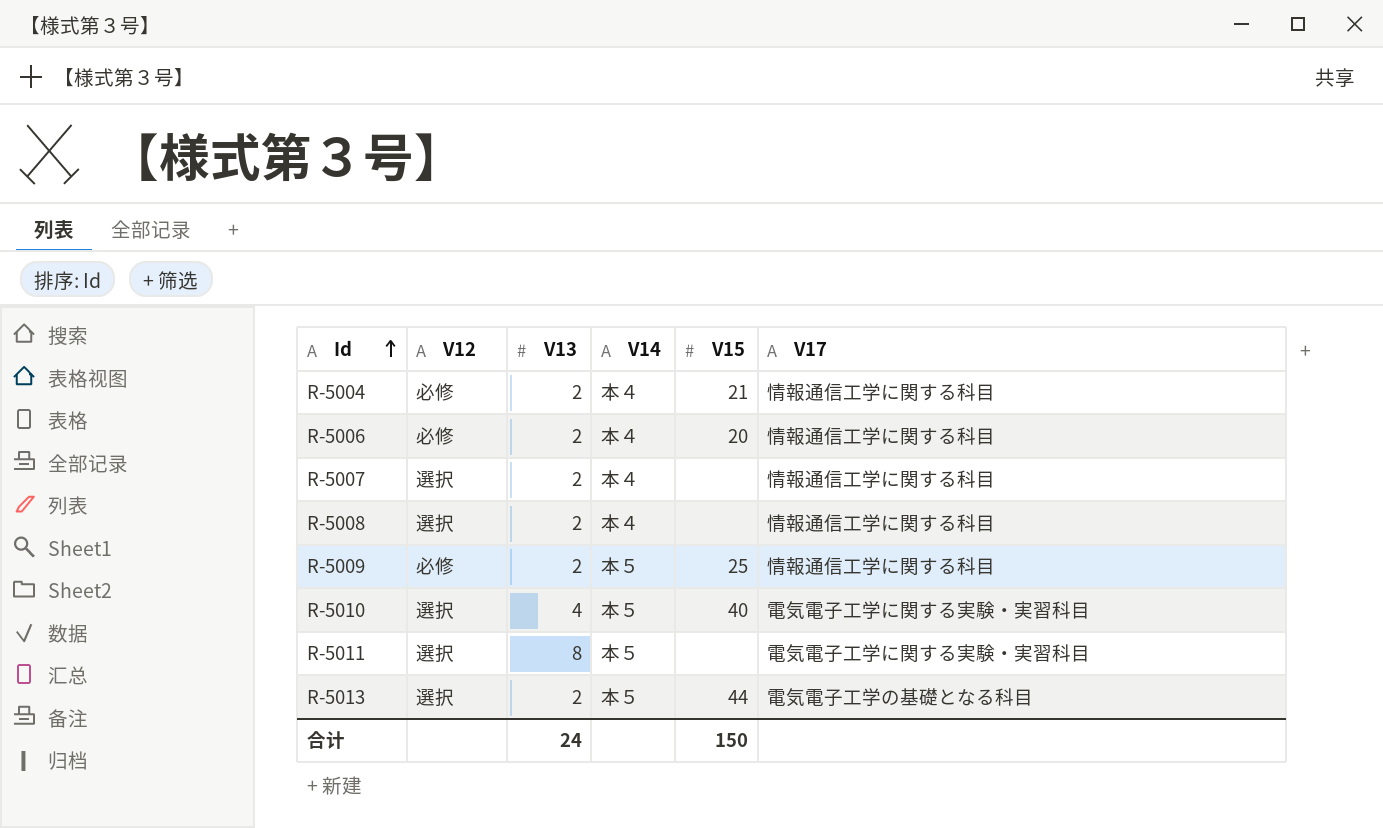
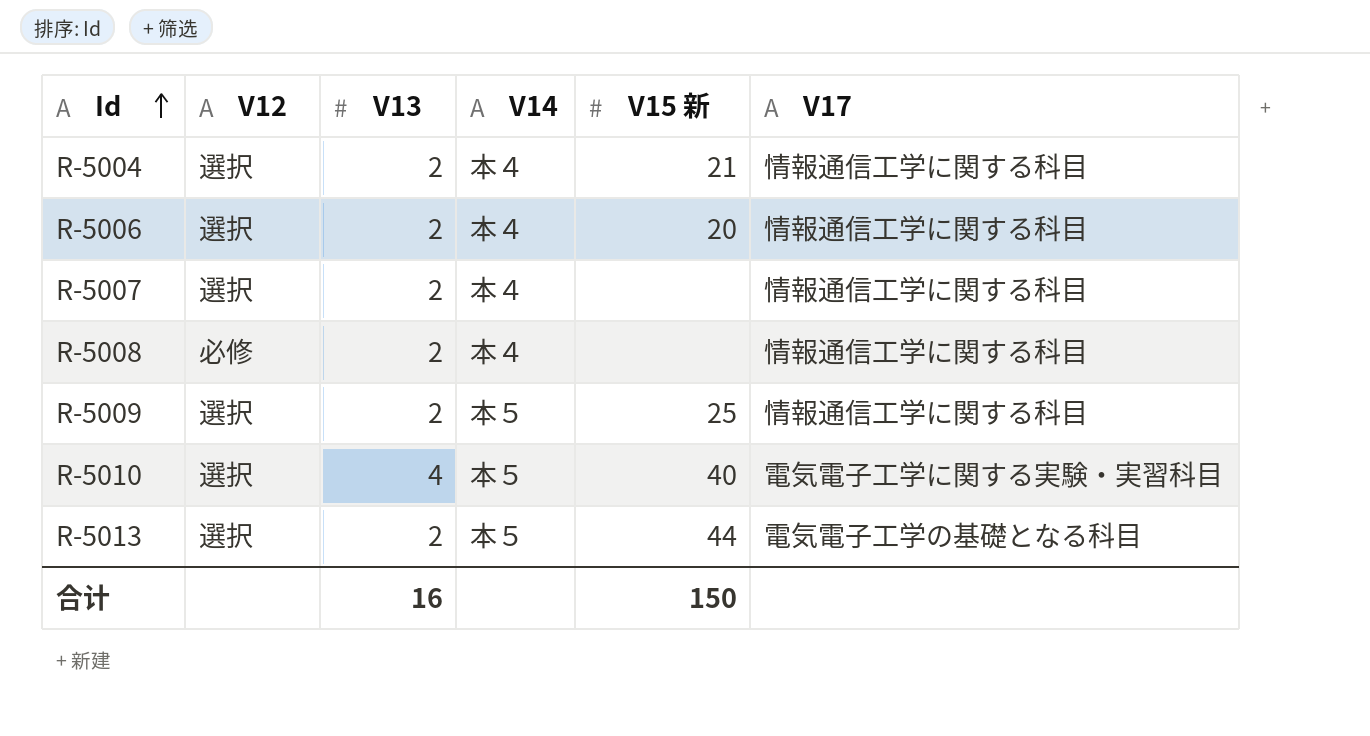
column name: V15 -> V15 新
row R-5011: 選択 | 8 | 本５ | none | 電気電子工学に関する実験・実習科目 -> none
R-5004 | V12: 必修 -> 選択
R-5006 | V12: 必修 -> 選択
R-5008 | V12: 選択 -> 必修
R-5009 | V12: 必修 -> 選択
合计 | V13: 24 -> 16

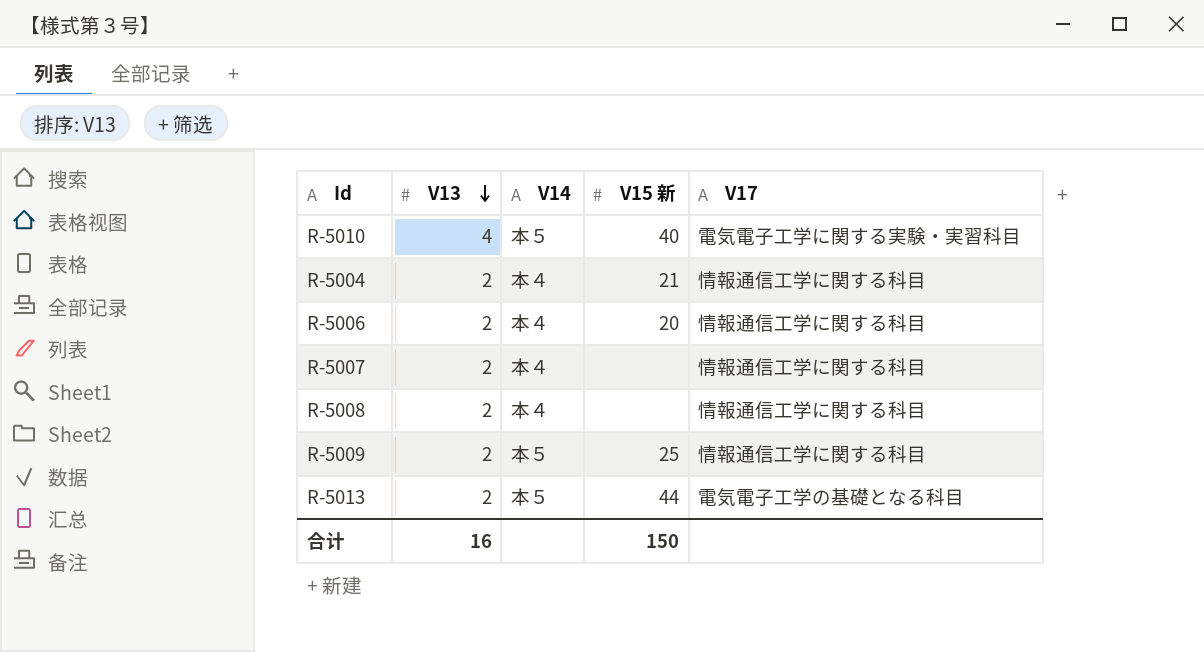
row order: Id ascending -> V13 descending
column V12 | position: 2 -> none

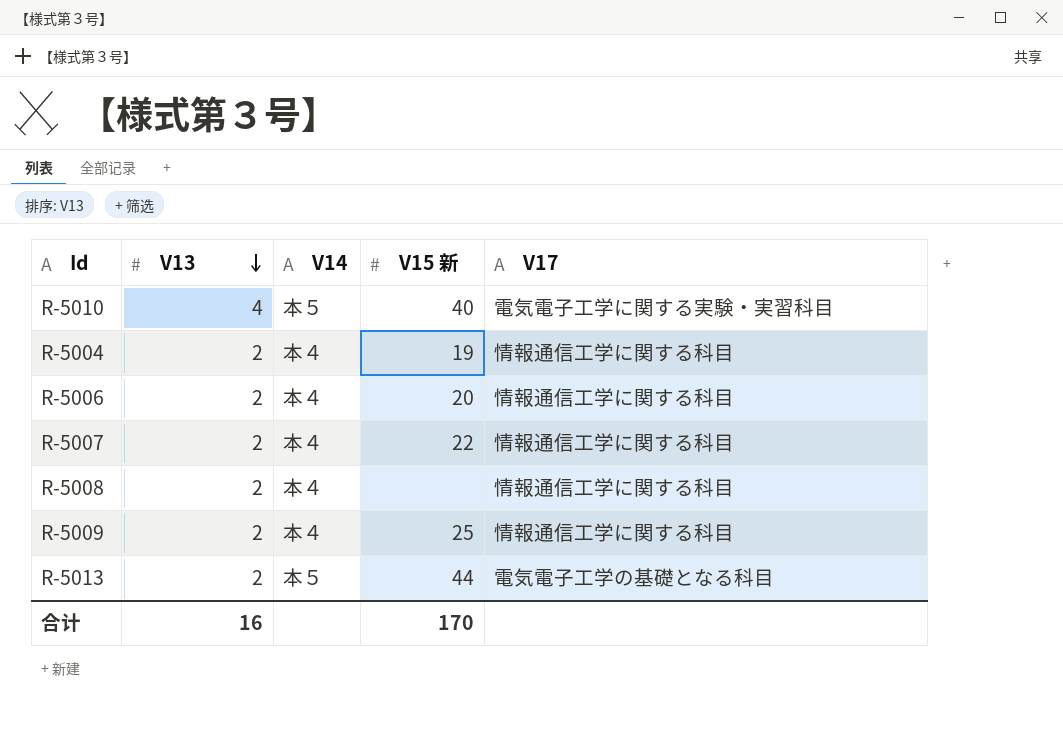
R-5004 | V15 新: 21 -> 19
R-5007 | V15 新: none -> 22
R-5009 | V14: 本５ -> 本４
合计 | V15 新: 150 -> 170

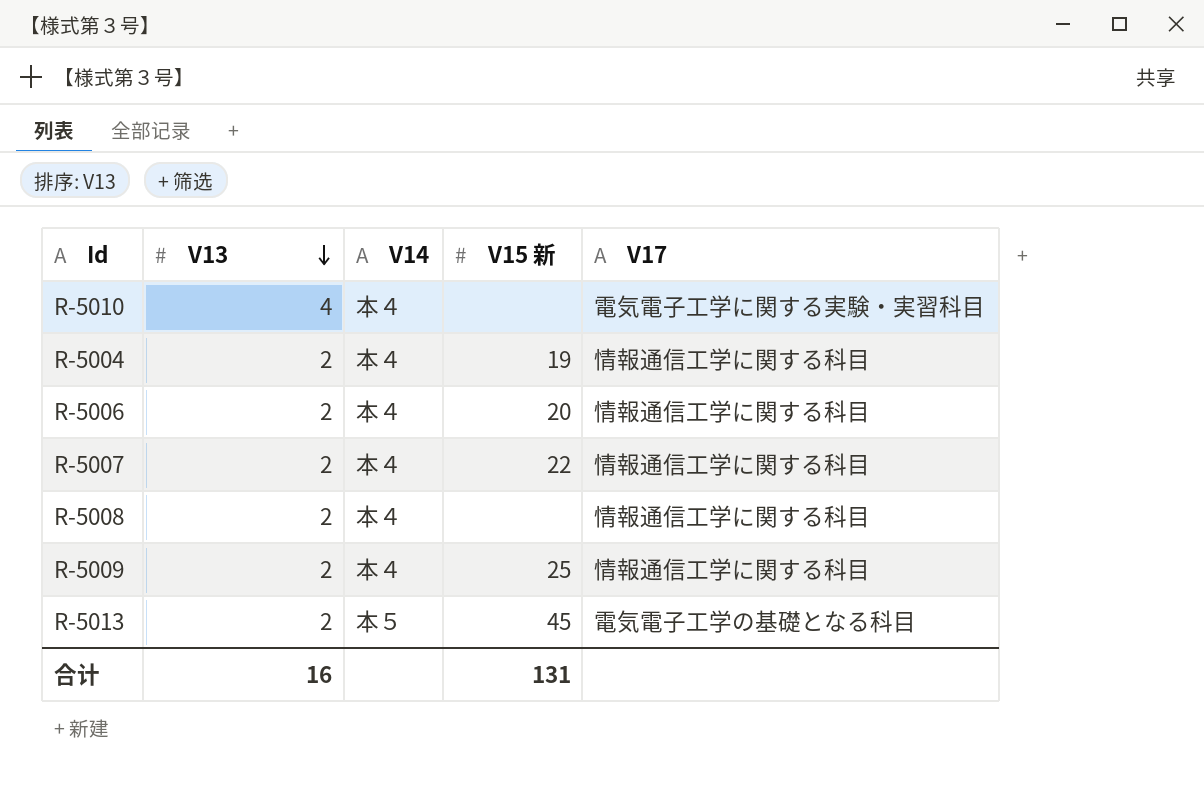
R-5010 | V14: 本５ -> 本４
R-5010 | V15 新: 40 -> none
R-5013 | V15 新: 44 -> 45
合计 | V15 新: 170 -> 131

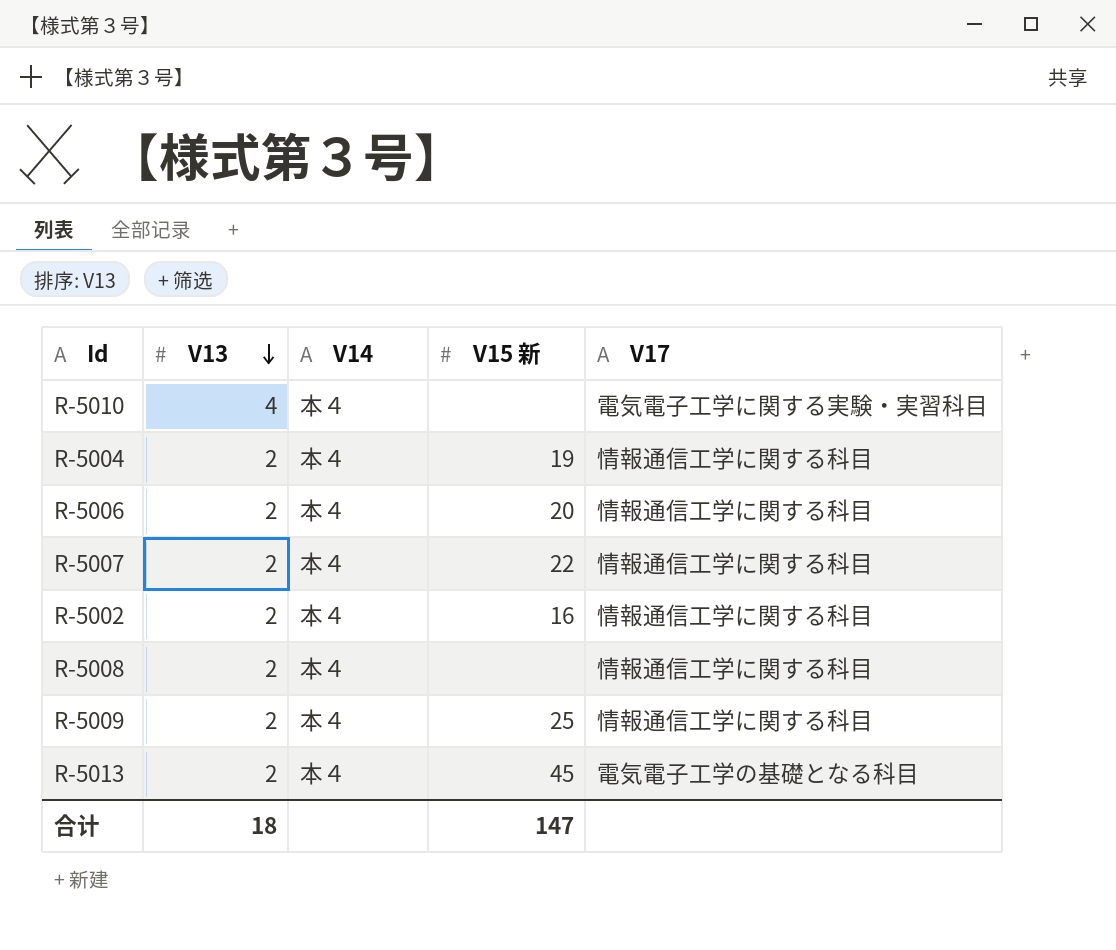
row R-5002: none -> 2 | 本４ | 16 | 情報通信工学に関する科目
R-5013 | V14: 本５ -> 本４
合计 | V13: 16 -> 18
合计 | V15 新: 131 -> 147

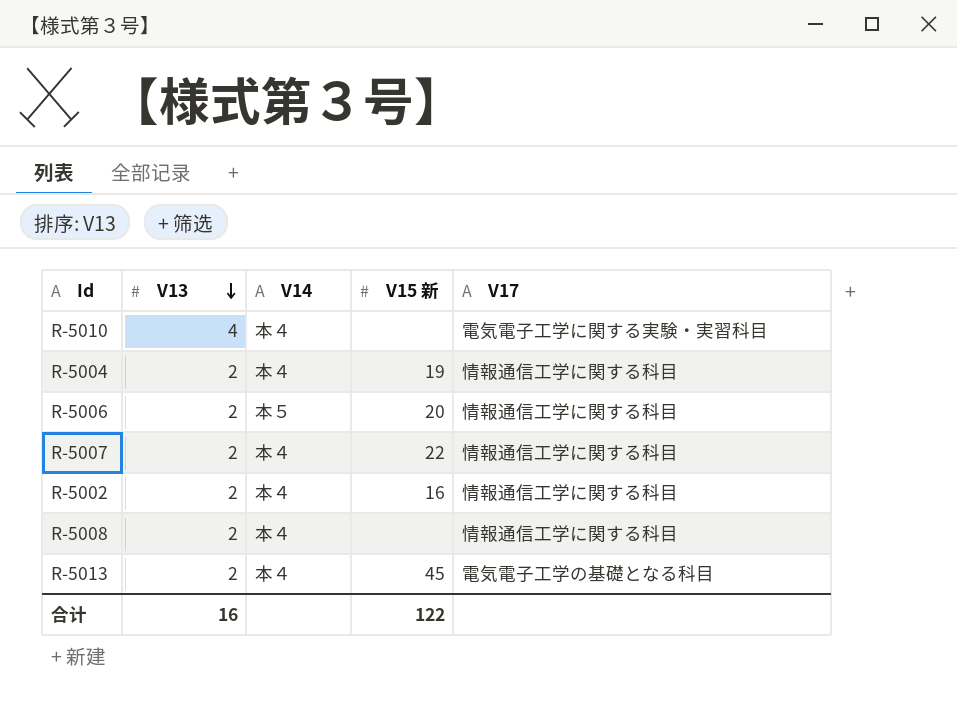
row R-5009: 2 | 本４ | 25 | 情報通信工学に関する科目 -> none
R-5006 | V14: 本４ -> 本５
合计 | V13: 18 -> 16
合计 | V15 新: 147 -> 122

